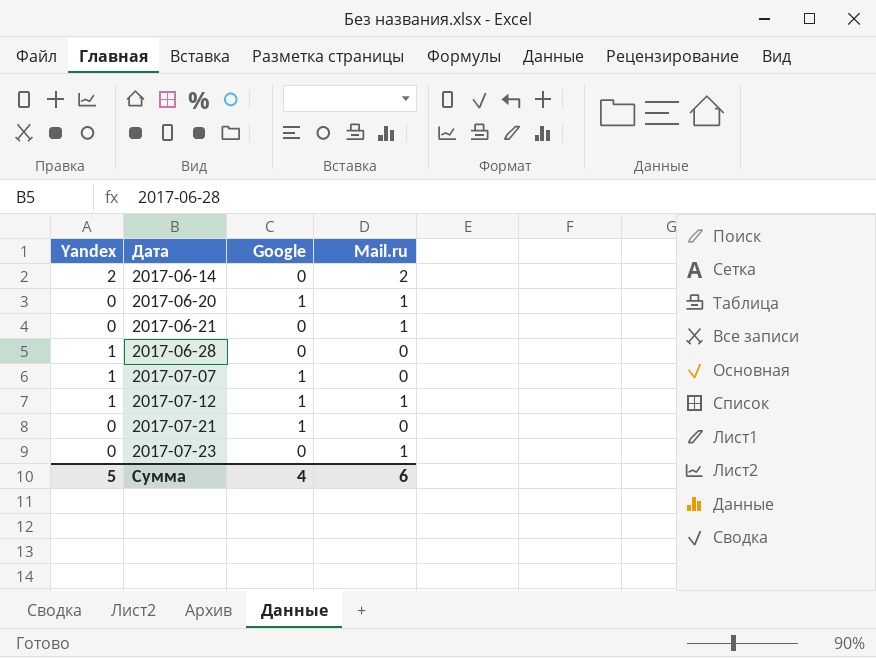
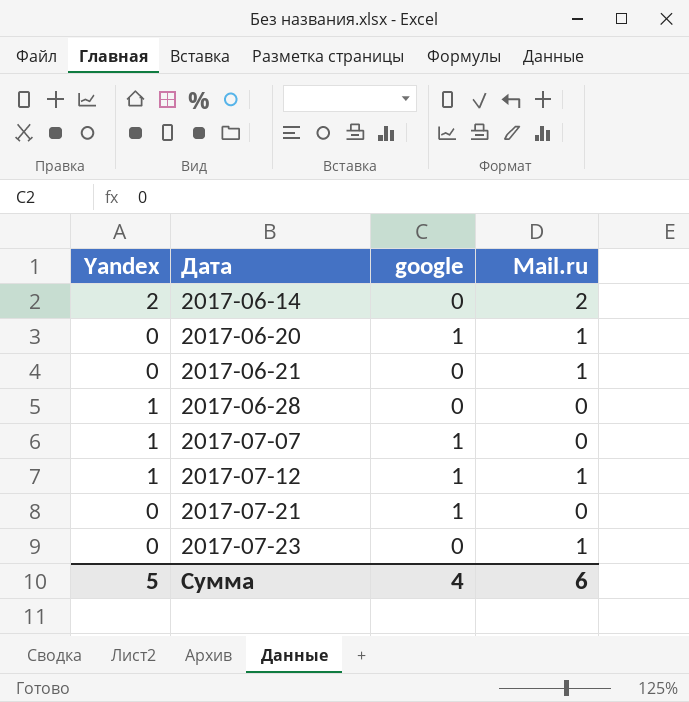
column name: Google -> google

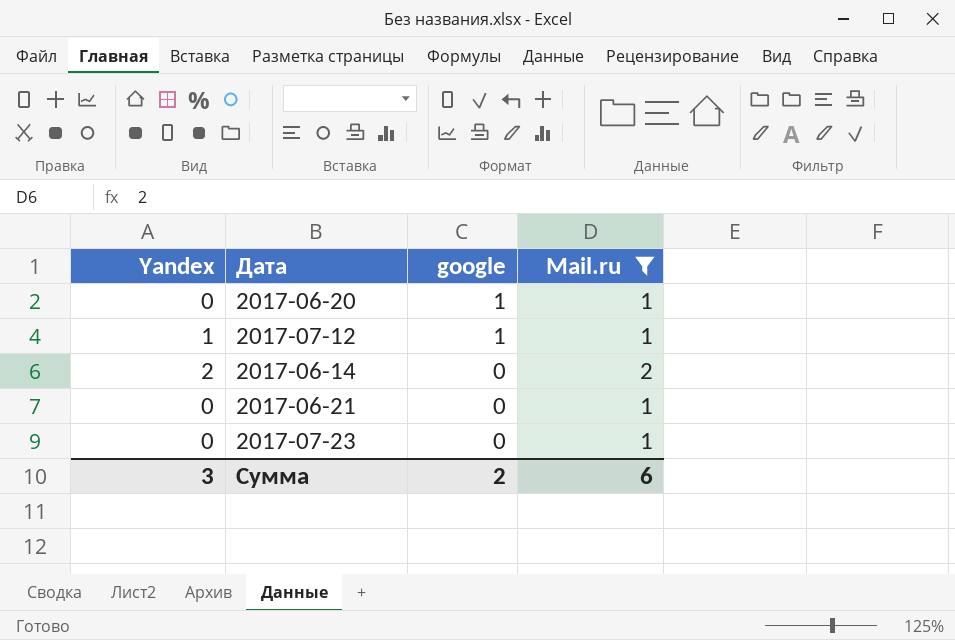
filter: none -> Mail.ru != 0
row order: Дата ascending -> google descending
Сумма | Yandex: 5 -> 3
Сумма | google: 4 -> 2

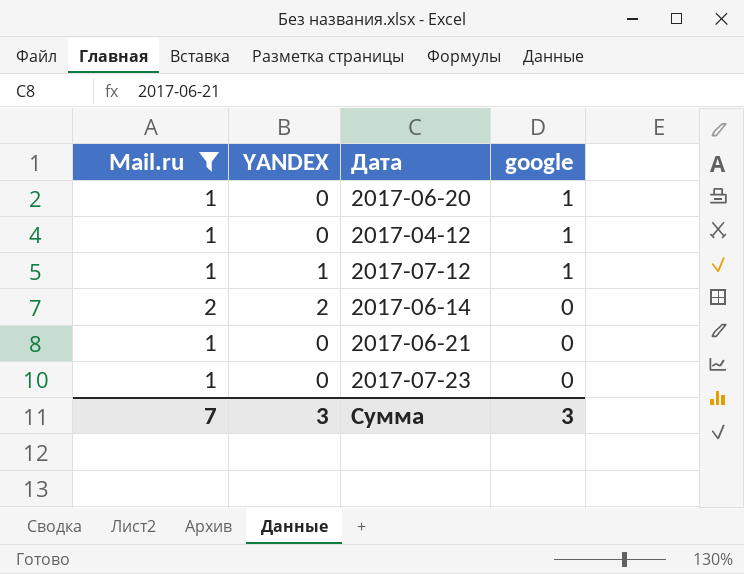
column Mail.ru | position: 4 -> 1
column name: Yandex -> YANDEX
row 2017-04-12: none -> 1 | 0 | 1
Сумма | Mail.ru: 6 -> 7
Сумма | google: 2 -> 3

